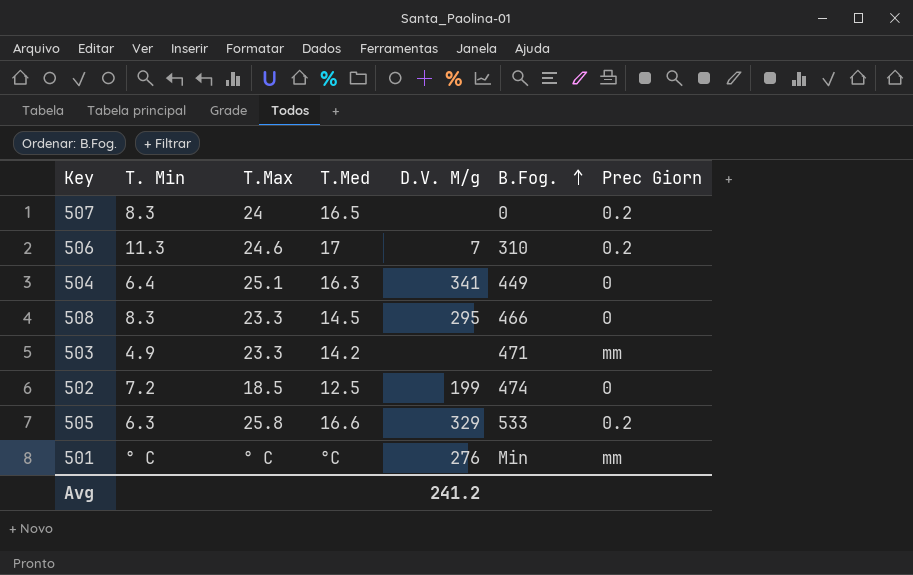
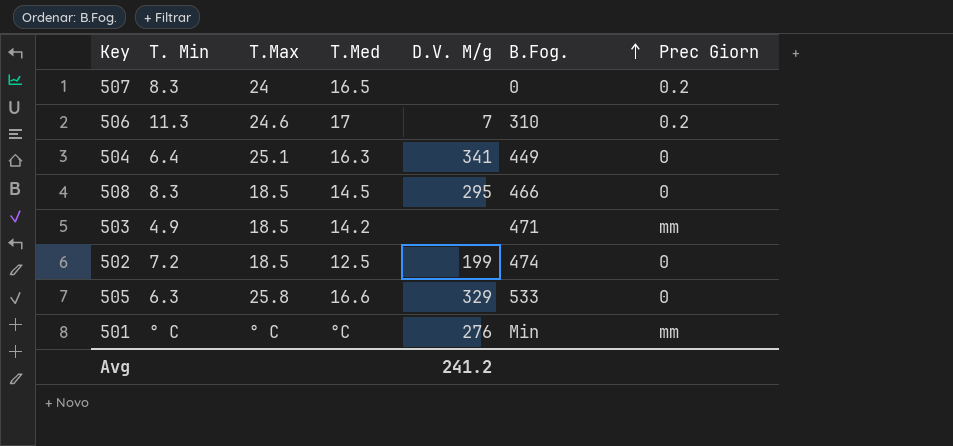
508 | T.Max: 23.3 -> 18.5
503 | T.Max: 23.3 -> 18.5
505 | Prec Giorn: 0.2 -> 0

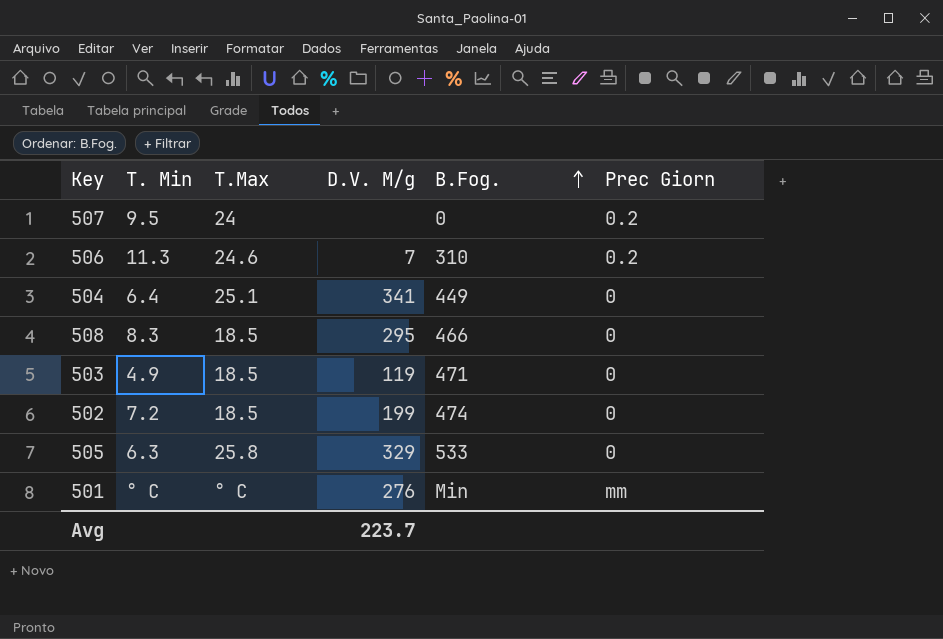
column T.Med | position: 4 -> none
507 | T. Min: 8.3 -> 9.5
503 | D.V. M/g: none -> 119
503 | Prec Giorn: mm -> 0
Avg | D.V. M/g: 241.2 -> 223.7

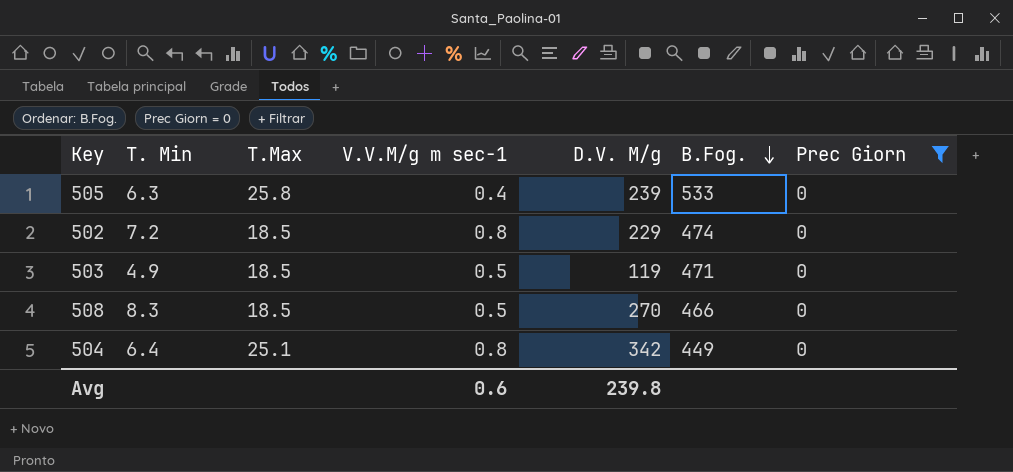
filter: none -> Prec Giorn = 0
row order: B.Fog. ascending -> B.Fog. descending
column V.V.M/g m sec-1 | position: none -> 4
505 | D.V. M/g: 329 -> 239
502 | D.V. M/g: 199 -> 229
508 | D.V. M/g: 295 -> 270
504 | D.V. M/g: 341 -> 342
Avg | D.V. M/g: 223.7 -> 239.8

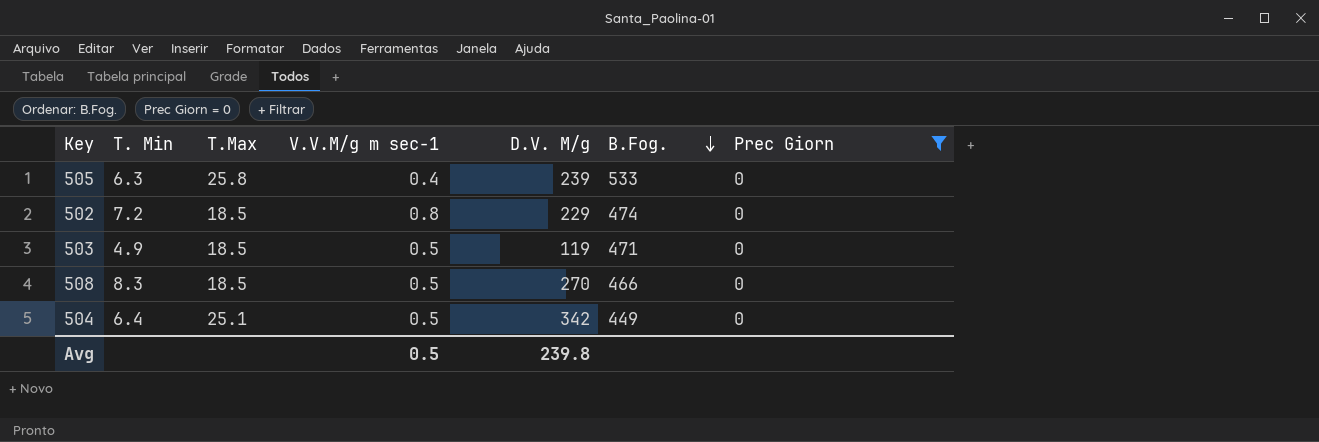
504 | V.V.M/g m sec-1: 0.8 -> 0.5
Avg | V.V.M/g m sec-1: 0.6 -> 0.5

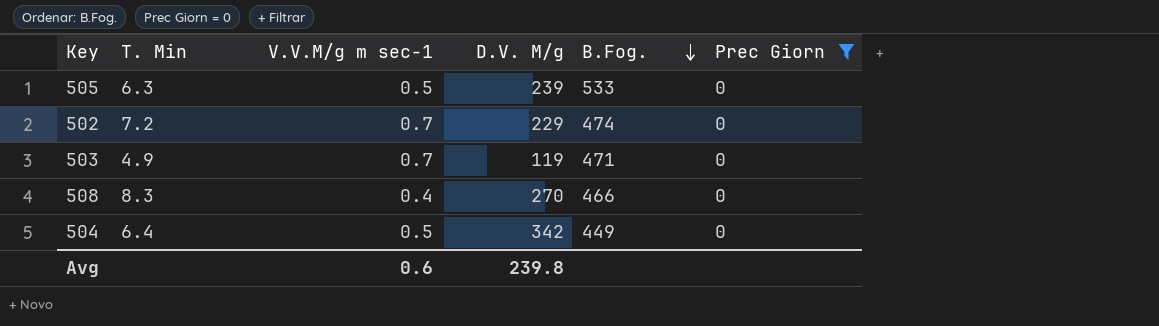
column T.Max | position: 3 -> none
505 | V.V.M/g m sec-1: 0.4 -> 0.5
502 | V.V.M/g m sec-1: 0.8 -> 0.7
503 | V.V.M/g m sec-1: 0.5 -> 0.7
508 | V.V.M/g m sec-1: 0.5 -> 0.4
Avg | V.V.M/g m sec-1: 0.5 -> 0.6

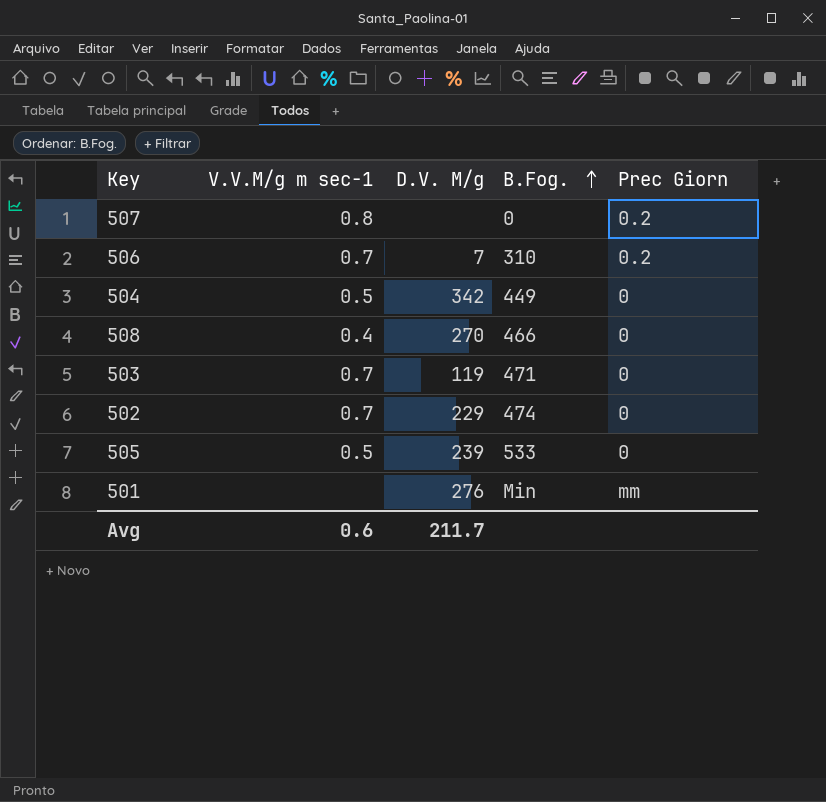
filter: Prec Giorn = 0 -> none
row order: B.Fog. descending -> B.Fog. ascending
column T. Min | position: 2 -> none
Avg | D.V. M/g: 239.8 -> 211.7

